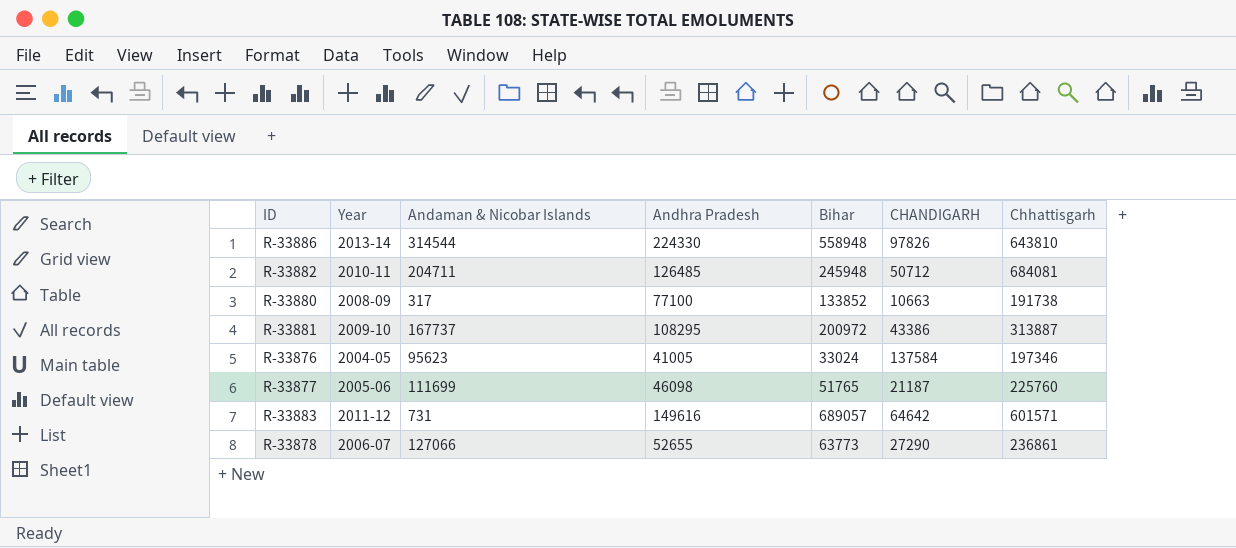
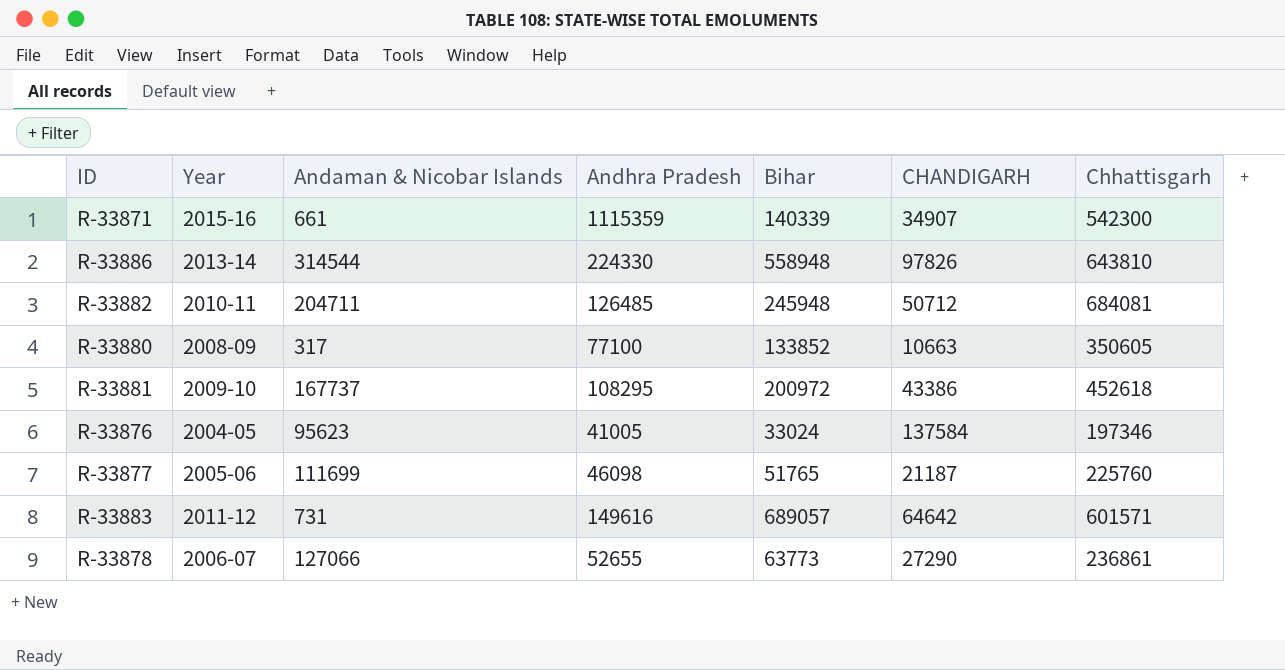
row R-33871: none -> 2015-16 | 661 | 1115359 | 140339 | 34907 | 542300
R-33880 | Chhattisgarh: 191738 -> 350605
R-33881 | Chhattisgarh: 313887 -> 452618

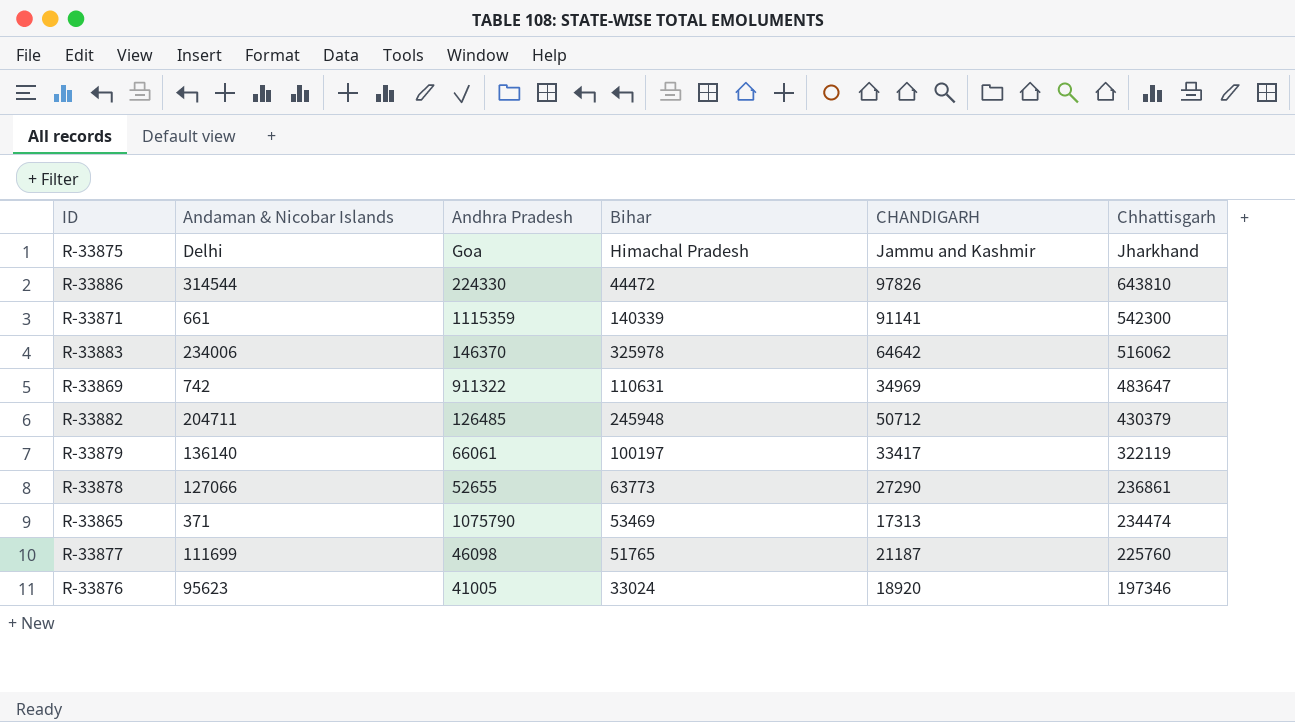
row order: none -> Chhattisgarh descending
column Year | position: 2 -> none
row R-33880: 2008-09 | 317 | 77100 | 133852 | 10663 | 350605 -> none
row R-33881: 2009-10 | 167737 | 108295 | 200972 | 43386 | 452618 -> none
row R-33875: none -> Delhi | Goa | Himachal Pradesh | Jammu and Kashmir | Jharkhand
R-33886 | Bihar: 558948 -> 44472
R-33871 | CHANDIGARH: 34907 -> 91141
R-33883 | Andaman & Nicobar Islands: 731 -> 234006
R-33883 | Andhra Pradesh: 149616 -> 146370
R-33883 | Bihar: 689057 -> 325978
R-33883 | Chhattisgarh: 601571 -> 516062
row R-33869: none -> 742 | 911322 | 110631 | 34969 | 483647
R-33882 | Chhattisgarh: 684081 -> 430379
row R-33879: none -> 136140 | 66061 | 100197 | 33417 | 322119
row R-33865: none -> 371 | 1075790 | 53469 | 17313 | 234474
R-33876 | CHANDIGARH: 137584 -> 18920

